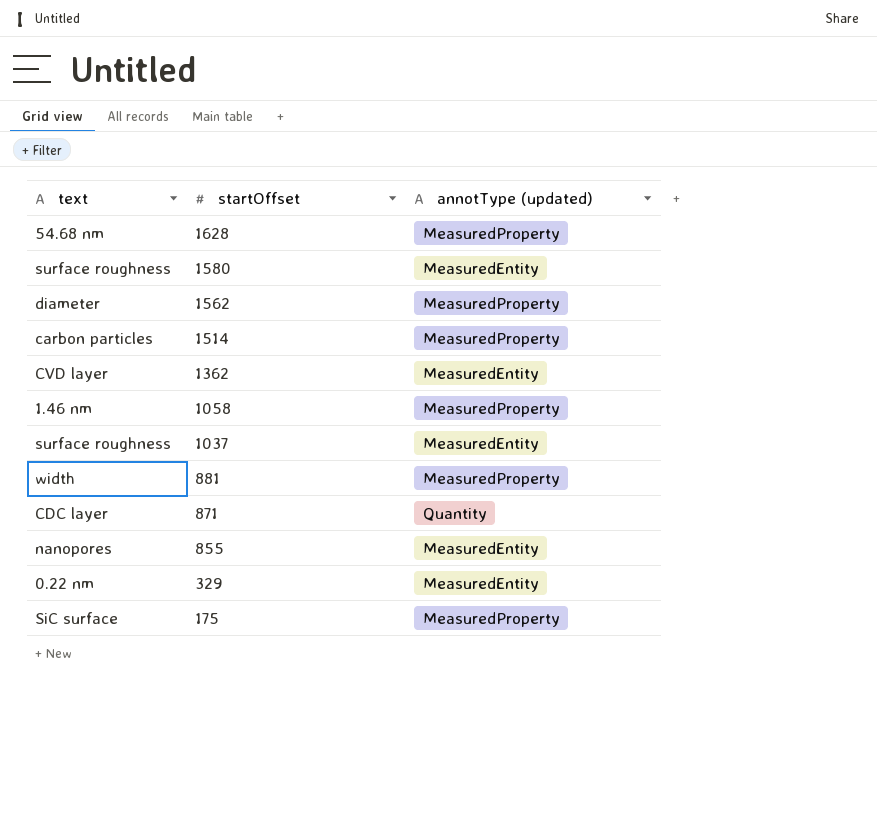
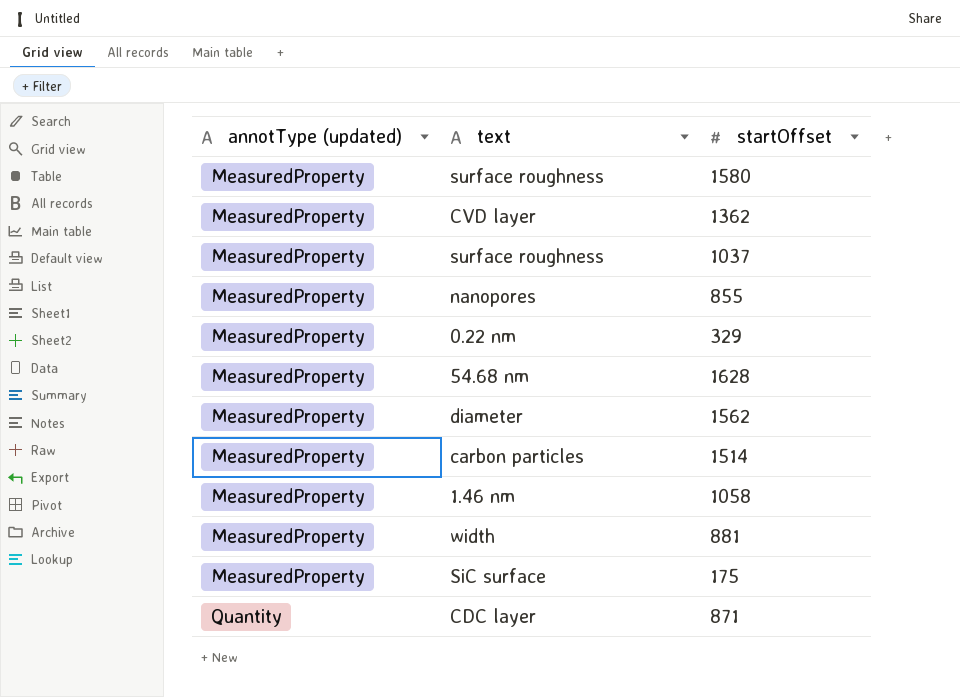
row order: startOffset descending -> annotType (updated) ascending
column annotType (updated) | position: 3 -> 1
1580 | annotType (updated): MeasuredEntity -> MeasuredProperty
1362 | annotType (updated): MeasuredEntity -> MeasuredProperty
1037 | annotType (updated): MeasuredEntity -> MeasuredProperty
855 | annotType (updated): MeasuredEntity -> MeasuredProperty
329 | annotType (updated): MeasuredEntity -> MeasuredProperty

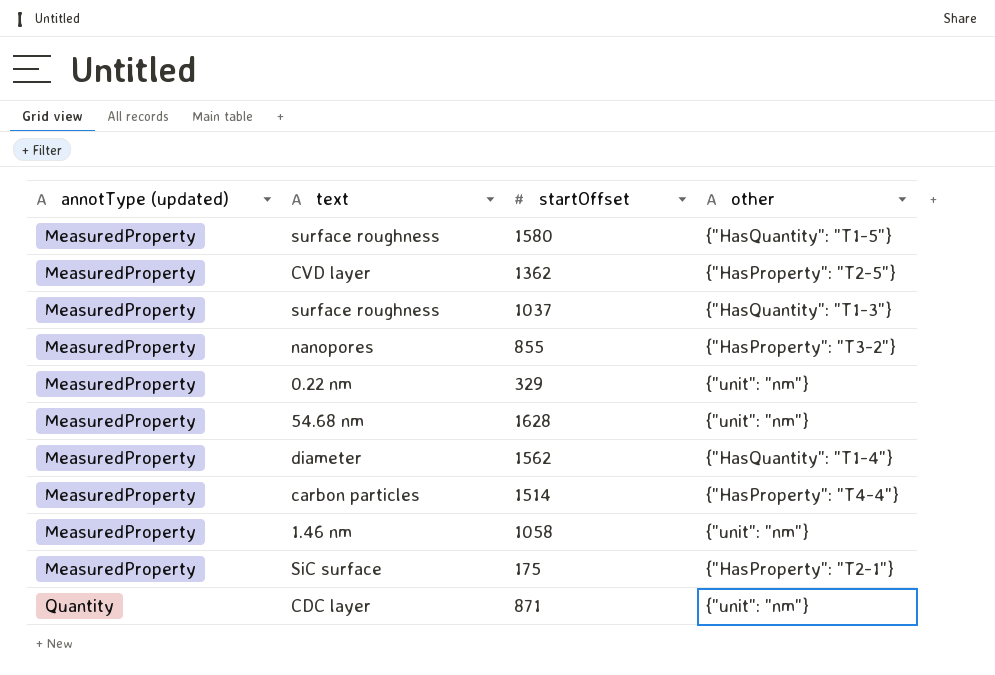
column other | position: none -> 4
row 881: MeasuredProperty | width -> none

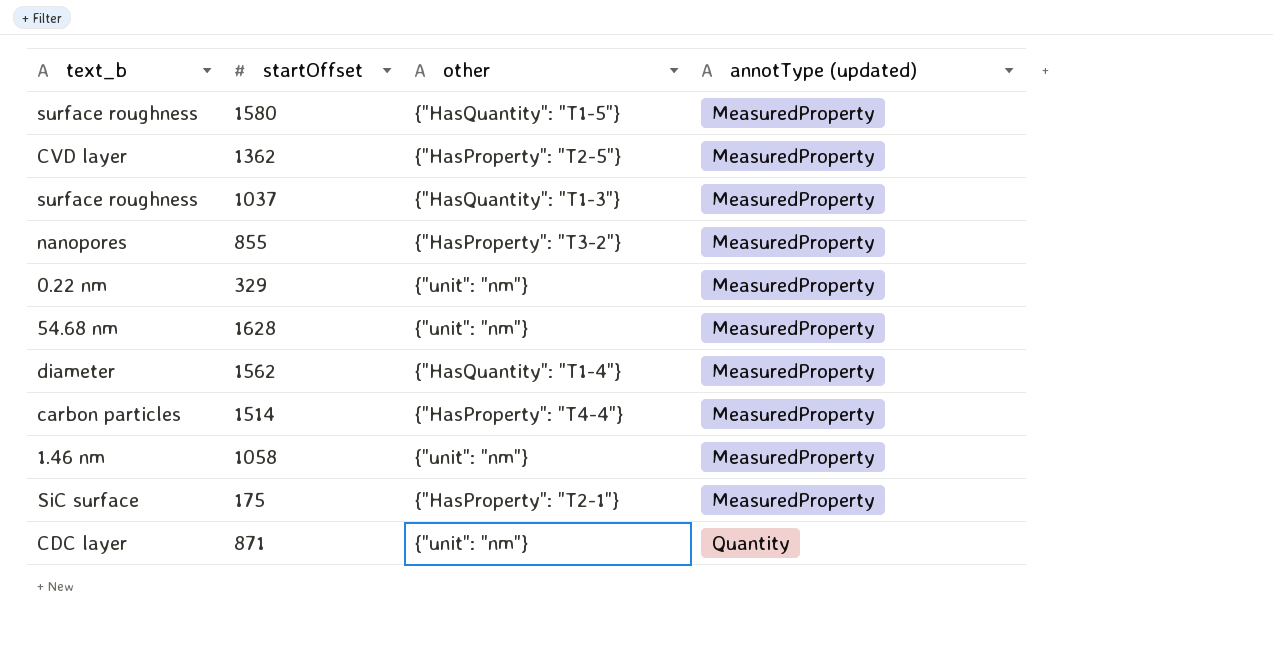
column name: text -> text_b
column annotType (updated) | position: 1 -> 4

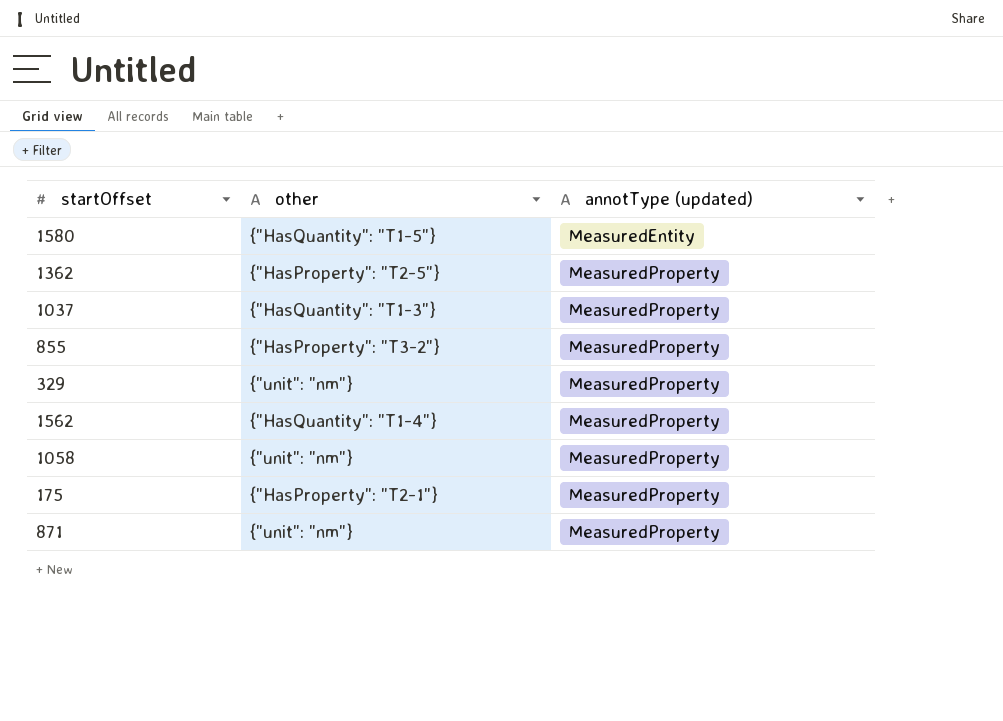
column text_b | position: 1 -> none
row 1628: 54.68 nm | {"unit": "nm"} | MeasuredProperty -> none
row 1514: carbon particles | {"HasProperty": "T4-4"} | MeasuredProperty -> none
1580 | annotType (updated): MeasuredProperty -> MeasuredEntity
871 | annotType (updated): Quantity -> MeasuredProperty

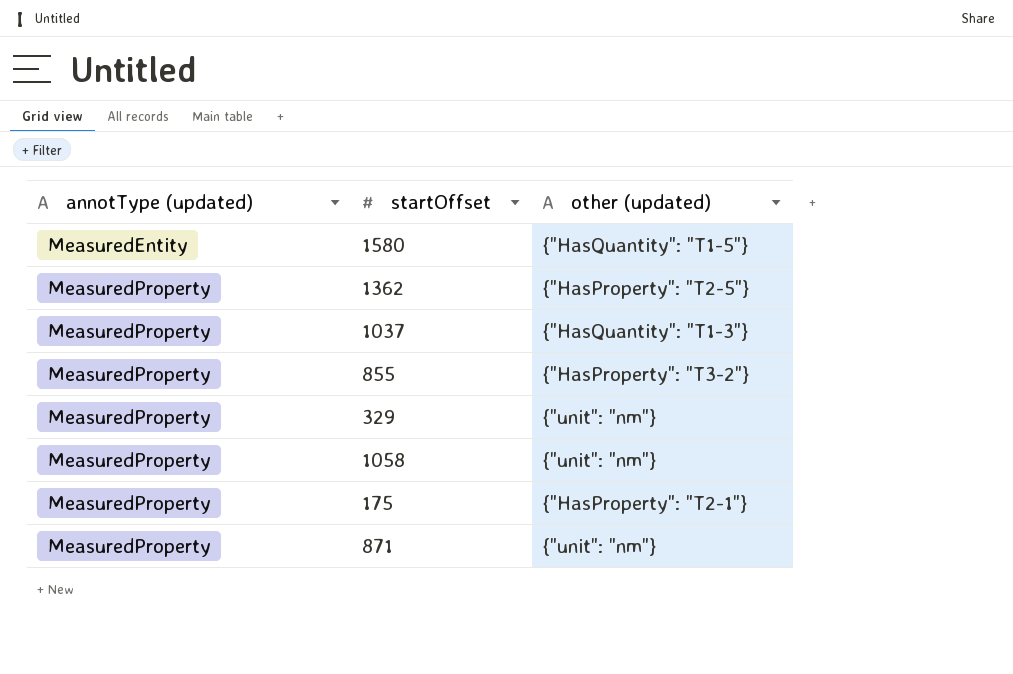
column annotType (updated) | position: 3 -> 1
column name: other -> other (updated)
row 1562: {"HasQuantity": "T1-4"} | MeasuredProperty -> none

